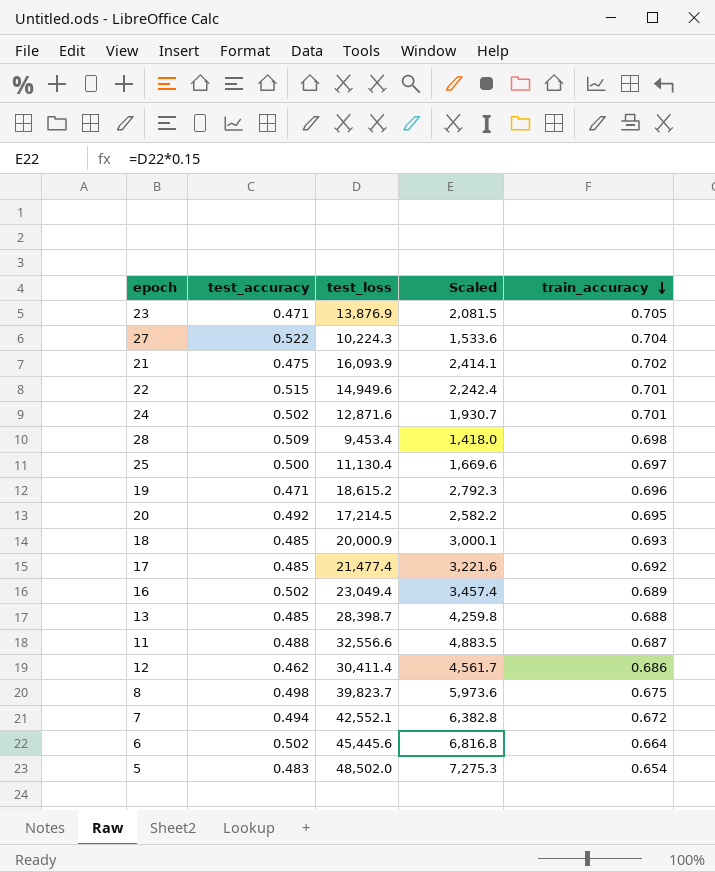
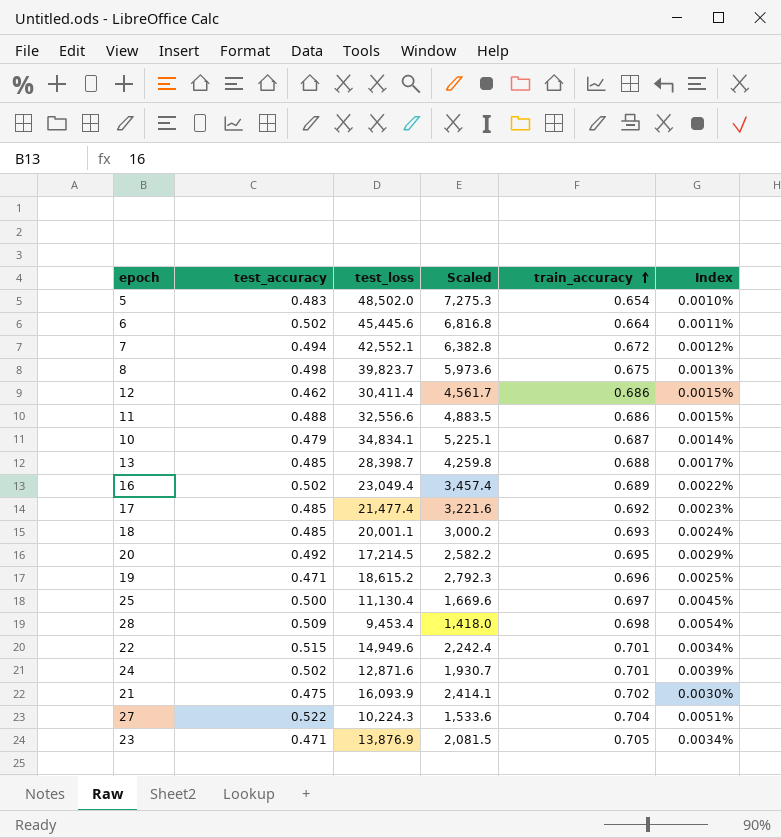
row order: train_accuracy descending -> train_accuracy ascending
column Index | formula: none -> [test_accuracy] / [test_loss]
11 | train_accuracy: 0.687 -> 0.686
row 10: none -> 0.479 | 34,834.1 | 5,225.1 | 0.687 | 0.0014%
18 | test_loss: 20,000.9 -> 20,001.1
18 | Scaled: 3,000.1 -> 3,000.2

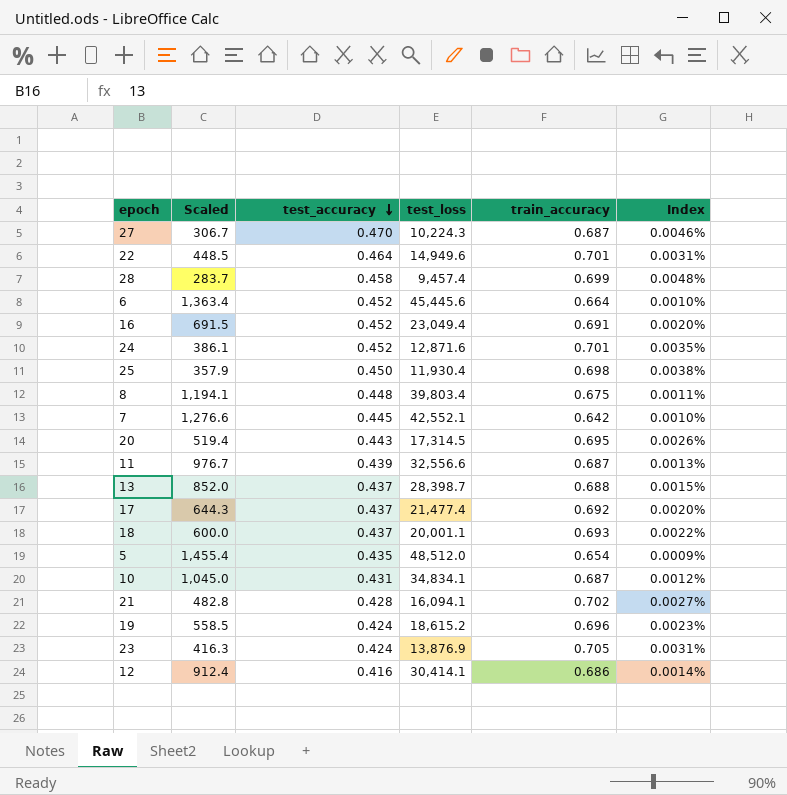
row order: train_accuracy ascending -> test_accuracy descending
column Scaled | formula: [test_loss] * 0.15 -> [test_loss] * 0.03
column Scaled | position: 4 -> 2
27 | test_accuracy: 0.522 -> 0.470
27 | train_accuracy: 0.704 -> 0.687
27 | Index: 0.0051% -> 0.0046%
22 | test_accuracy: 0.515 -> 0.464
22 | Index: 0.0034% -> 0.0031%
28 | test_accuracy: 0.509 -> 0.458
28 | test_loss: 9,453.4 -> 9,457.4
28 | train_accuracy: 0.698 -> 0.699
28 | Index: 0.0054% -> 0.0048%
6 | test_accuracy: 0.502 -> 0.452
6 | Index: 0.0011% -> 0.0010%
16 | test_accuracy: 0.502 -> 0.452
16 | train_accuracy: 0.689 -> 0.691
16 | Index: 0.0022% -> 0.0020%
24 | test_accuracy: 0.502 -> 0.452
24 | Index: 0.0039% -> 0.0035%
25 | test_accuracy: 0.500 -> 0.450
25 | test_loss: 11,130.4 -> 11,930.4
25 | train_accuracy: 0.697 -> 0.698
25 | Index: 0.0045% -> 0.0038%
8 | test_accuracy: 0.498 -> 0.448
8 | test_loss: 39,823.7 -> 39,803.4
8 | Index: 0.0013% -> 0.0011%
7 | test_accuracy: 0.494 -> 0.445
7 | train_accuracy: 0.672 -> 0.642
7 | Index: 0.0012% -> 0.0010%
20 | test_accuracy: 0.492 -> 0.443
20 | test_loss: 17,214.5 -> 17,314.5
20 | Index: 0.0029% -> 0.0026%
11 | test_accuracy: 0.488 -> 0.439
11 | train_accuracy: 0.686 -> 0.687
11 | Index: 0.0015% -> 0.0013%
13 | test_accuracy: 0.485 -> 0.437
13 | Index: 0.0017% -> 0.0015%
17 | test_accuracy: 0.485 -> 0.437
17 | Index: 0.0023% -> 0.0020%
18 | test_accuracy: 0.485 -> 0.437
18 | Index: 0.0024% -> 0.0022%
5 | test_accuracy: 0.483 -> 0.435
5 | test_loss: 48,502.0 -> 48,512.0
5 | Index: 0.0010% -> 0.0009%
10 | test_accuracy: 0.479 -> 0.431
10 | Index: 0.0014% -> 0.0012%
21 | test_accuracy: 0.475 -> 0.428
21 | test_loss: 16,093.9 -> 16,094.1
21 | Index: 0.0030% -> 0.0027%
19 | test_accuracy: 0.471 -> 0.424
19 | Index: 0.0025% -> 0.0023%
23 | test_accuracy: 0.471 -> 0.424
23 | Index: 0.0034% -> 0.0031%
12 | test_accuracy: 0.462 -> 0.416
12 | test_loss: 30,411.4 -> 30,414.1
12 | Index: 0.0015% -> 0.0014%

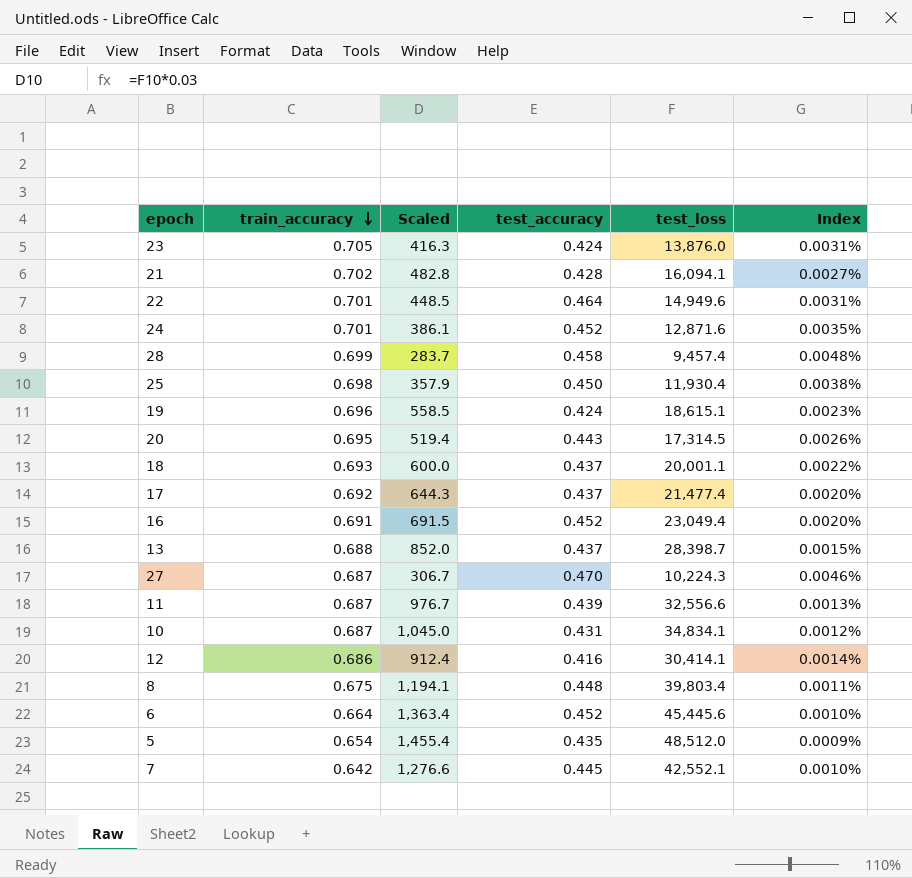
row order: test_accuracy descending -> train_accuracy descending
column train_accuracy | position: 5 -> 2
23 | test_loss: 13,876.9 -> 13,876.0
19 | test_loss: 18,615.2 -> 18,615.1

